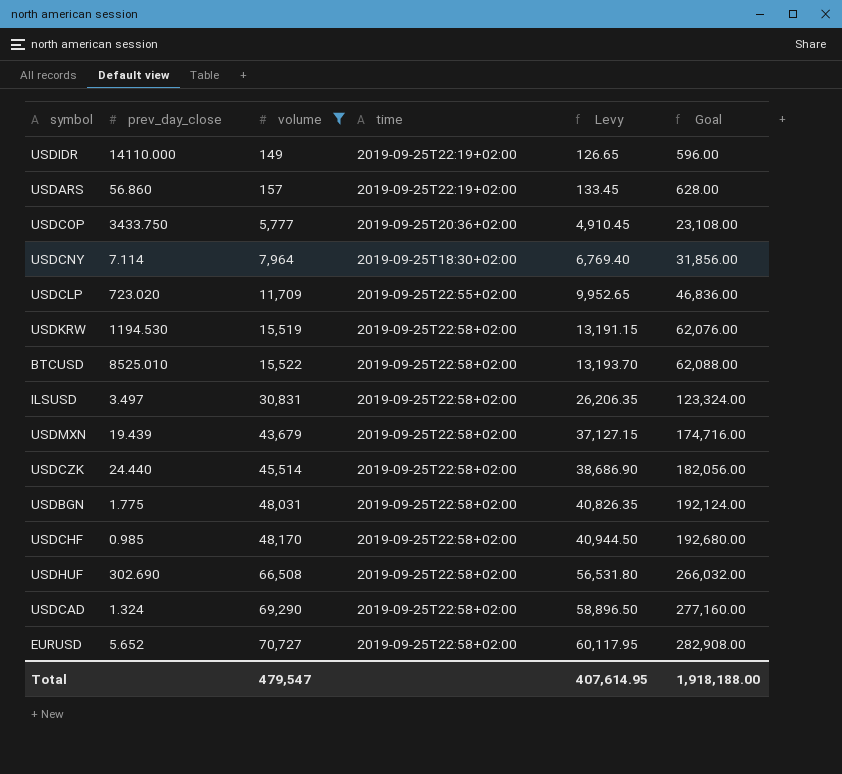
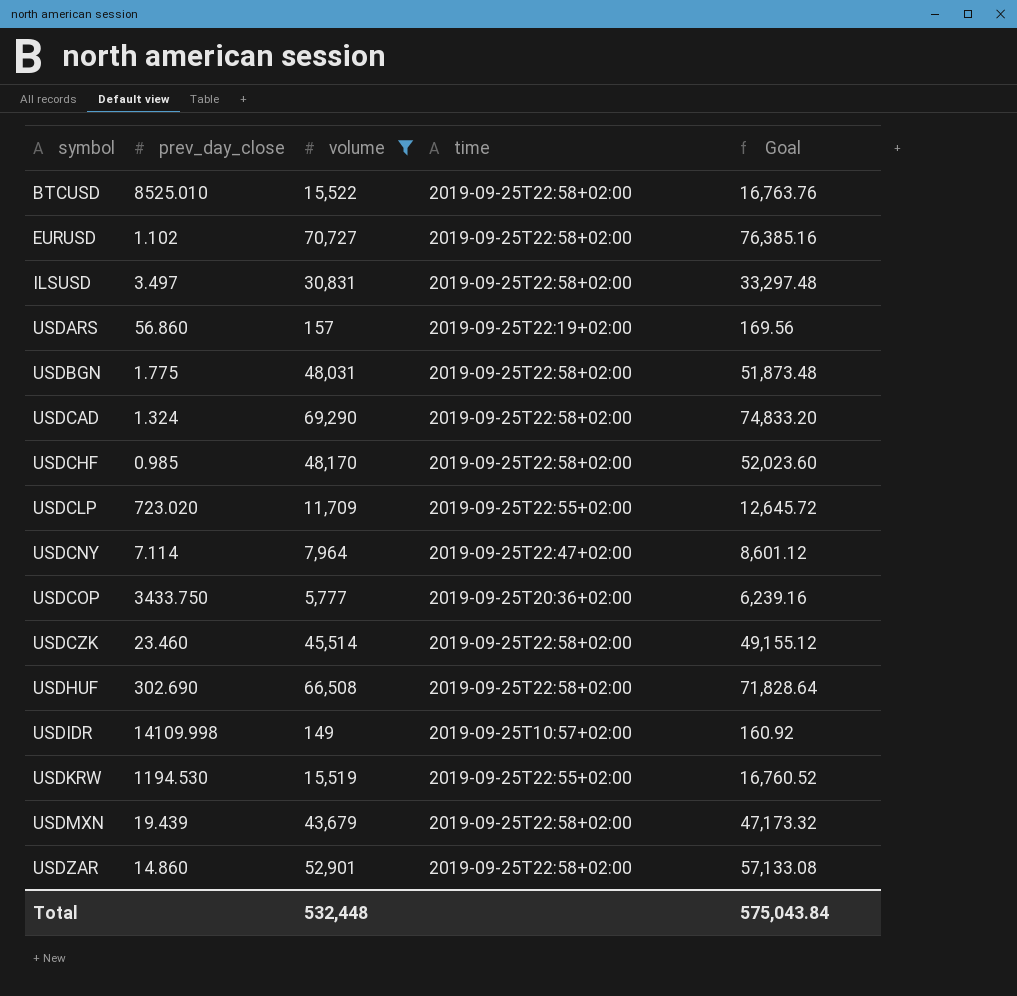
row order: volume ascending -> symbol ascending
column Levy | formula: [volume] * 0.85 -> none
column Goal | formula: [volume] * 4 -> [volume] * 1.08
EURUSD | prev_day_close: 5.652 -> 1.102
USDCNY | time: 2019-09-25T18:30+02:00 -> 2019-09-25T22:47+02:00
USDCZK | prev_day_close: 24.440 -> 23.460
USDIDR | prev_day_close: 14110.000 -> 14109.998
USDIDR | time: 2019-09-25T22:19+02:00 -> 2019-09-25T10:57+02:00
USDKRW | time: 2019-09-25T22:58+02:00 -> 2019-09-25T22:55+02:00
row USDZAR: none -> 14.860 | 52,901 | 2019-09-25T22:58+02:00 | 57,133.08
Total | volume: 479,547 -> 532,448
Total | Goal: 1,918,188.00 -> 575,043.84

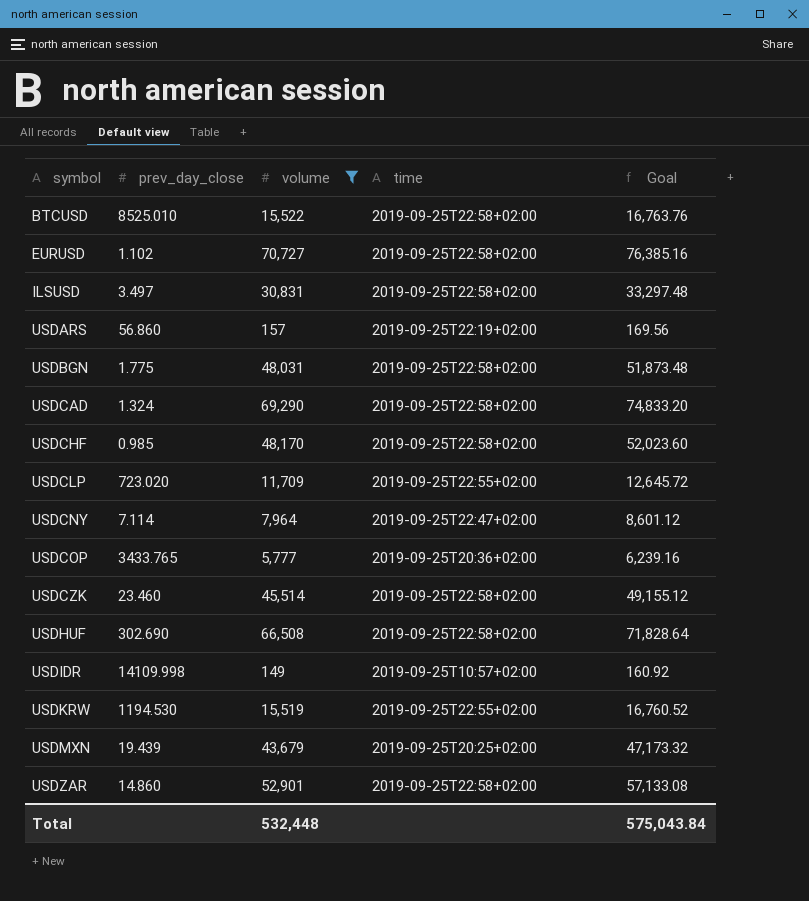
USDCOP | prev_day_close: 3433.750 -> 3433.765
USDMXN | time: 2019-09-25T22:58+02:00 -> 2019-09-25T20:25+02:00

